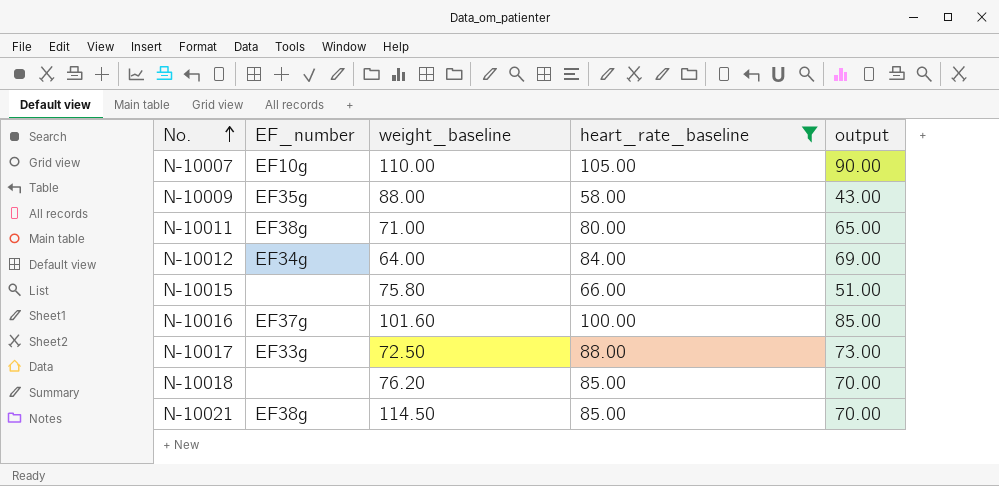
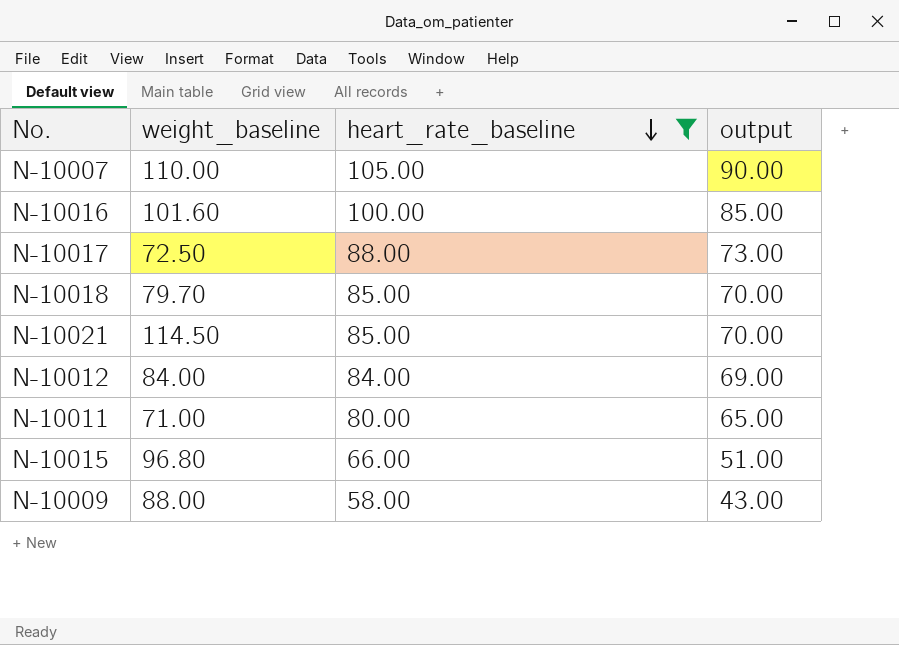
row order: No. ascending -> heart_rate_baseline descending
column EF_number | position: 2 -> none
N-10018 | weight_baseline: 76.20 -> 79.70
N-10012 | weight_baseline: 64.00 -> 84.00
N-10015 | weight_baseline: 75.80 -> 96.80

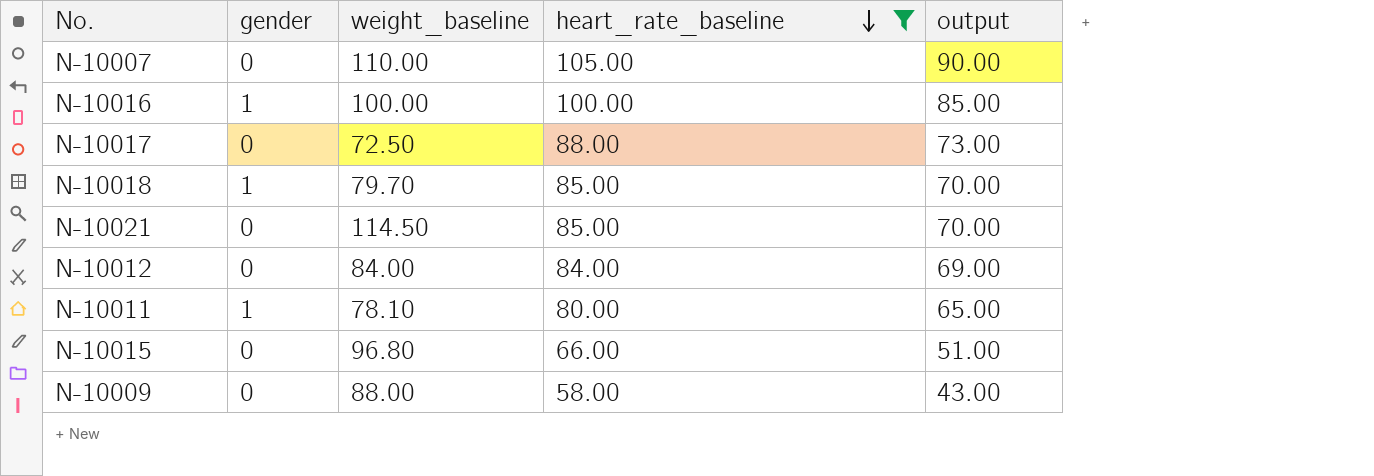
column gender | position: none -> 2
N-10016 | weight_baseline: 101.60 -> 100.00
N-10011 | weight_baseline: 71.00 -> 78.10

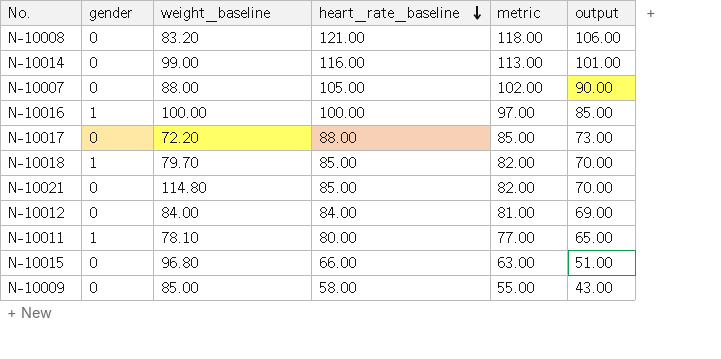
filter: heart_rate_baseline <= 105.00 -> none
column metric | formula: none -> [heart_rate_baseline] - 3
N-10007 | weight_baseline: 110.00 -> 88.00
N-10017 | weight_baseline: 72.50 -> 72.20
N-10021 | weight_baseline: 114.50 -> 114.80
N-10009 | weight_baseline: 88.00 -> 85.00

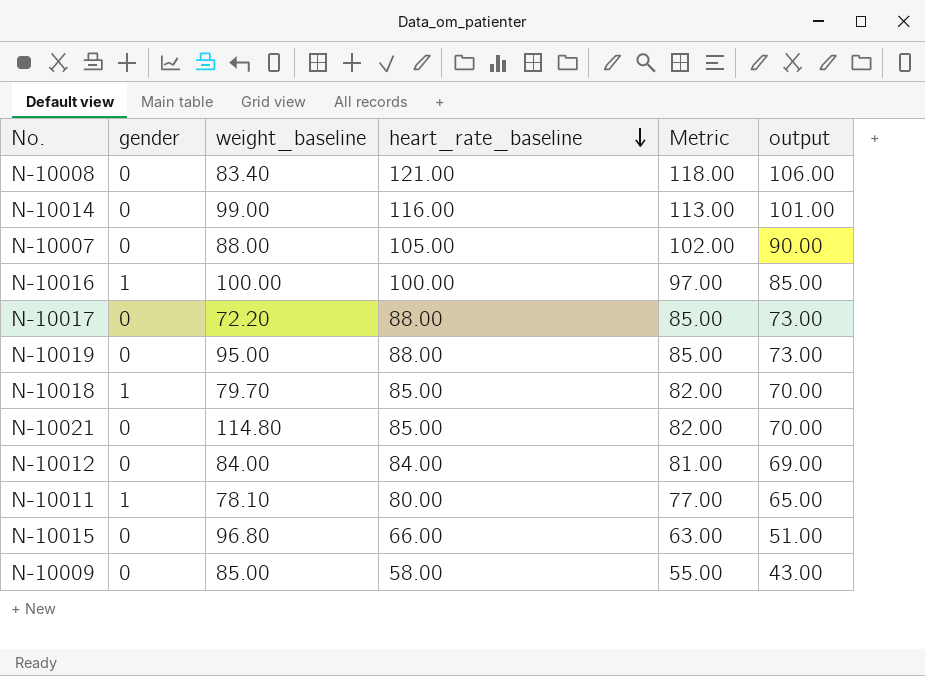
column name: metric -> Metric
N-10008 | weight_baseline: 83.20 -> 83.40
row N-10019: none -> 0 | 95.00 | 88.00 | 85.00 | 73.00

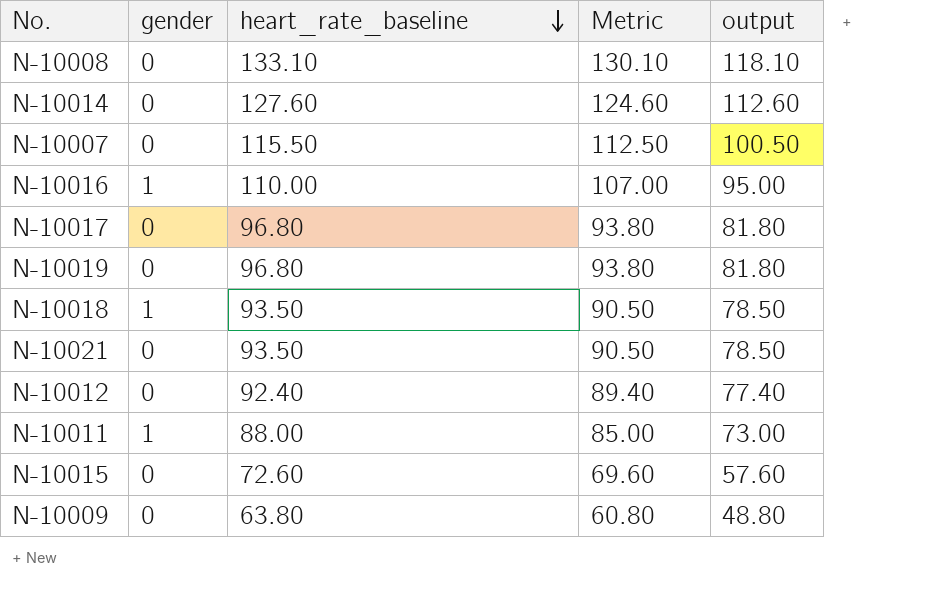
column weight_baseline | position: 3 -> none
N-10008 | heart_rate_baseline: 121.00 -> 133.10
N-10008 | Metric: 118.00 -> 130.10
N-10008 | output: 106.00 -> 118.10
N-10014 | heart_rate_baseline: 116.00 -> 127.60
N-10014 | Metric: 113.00 -> 124.60
N-10014 | output: 101.00 -> 112.60
N-10007 | heart_rate_baseline: 105.00 -> 115.50
N-10007 | Metric: 102.00 -> 112.50
N-10007 | output: 90.00 -> 100.50
N-10016 | heart_rate_baseline: 100.00 -> 110.00
N-10016 | Metric: 97.00 -> 107.00
N-10016 | output: 85.00 -> 95.00
N-10017 | heart_rate_baseline: 88.00 -> 96.80
N-10017 | Metric: 85.00 -> 93.80
N-10017 | output: 73.00 -> 81.80
N-10019 | heart_rate_baseline: 88.00 -> 96.80
N-10019 | Metric: 85.00 -> 93.80
N-10019 | output: 73.00 -> 81.80
N-10018 | heart_rate_baseline: 85.00 -> 93.50
N-10018 | Metric: 82.00 -> 90.50
N-10018 | output: 70.00 -> 78.50
N-10021 | heart_rate_baseline: 85.00 -> 93.50
N-10021 | Metric: 82.00 -> 90.50
N-10021 | output: 70.00 -> 78.50
N-10012 | heart_rate_baseline: 84.00 -> 92.40
N-10012 | Metric: 81.00 -> 89.40
N-10012 | output: 69.00 -> 77.40
N-10011 | heart_rate_baseline: 80.00 -> 88.00
N-10011 | Metric: 77.00 -> 85.00
N-10011 | output: 65.00 -> 73.00
N-10015 | heart_rate_baseline: 66.00 -> 72.60
N-10015 | Metric: 63.00 -> 69.60
N-10015 | output: 51.00 -> 57.60
N-10009 | heart_rate_baseline: 58.00 -> 63.80
N-10009 | Metric: 55.00 -> 60.80
N-10009 | output: 43.00 -> 48.80

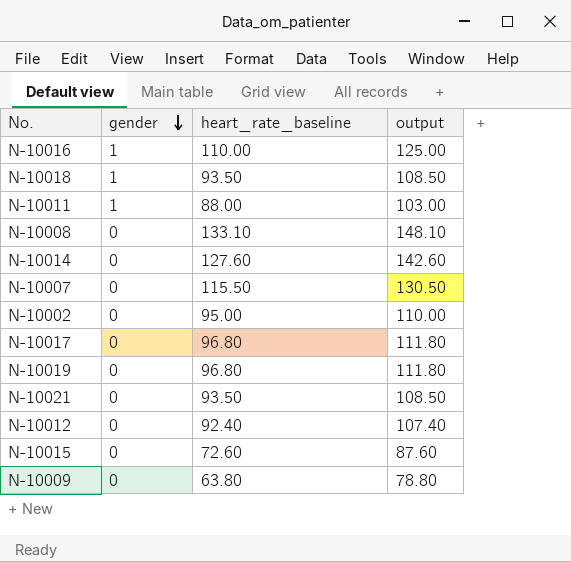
row order: heart_rate_baseline descending -> gender descending
column Metric | formula: [heart_rate_baseline] - 3 -> none
column output | formula: [heart_rate_baseline] - 15 -> [heart_rate_baseline] + 15
row N-10002: none -> 0 | 95.00 | 110.00

